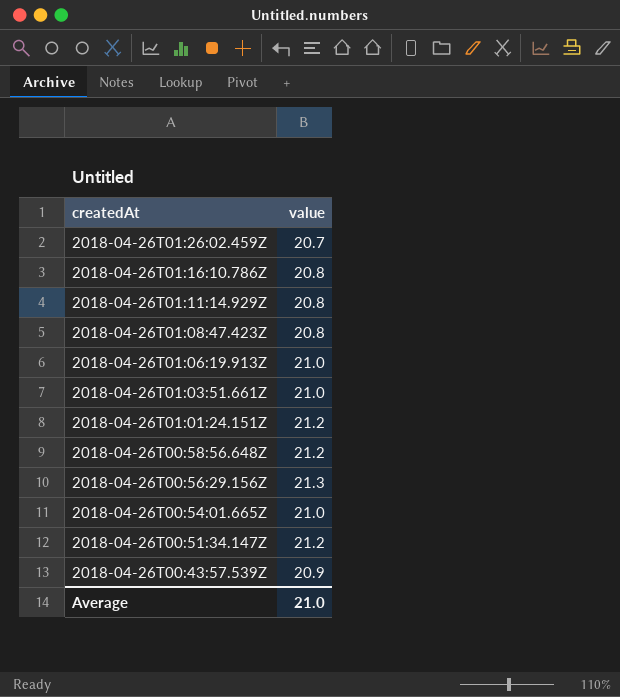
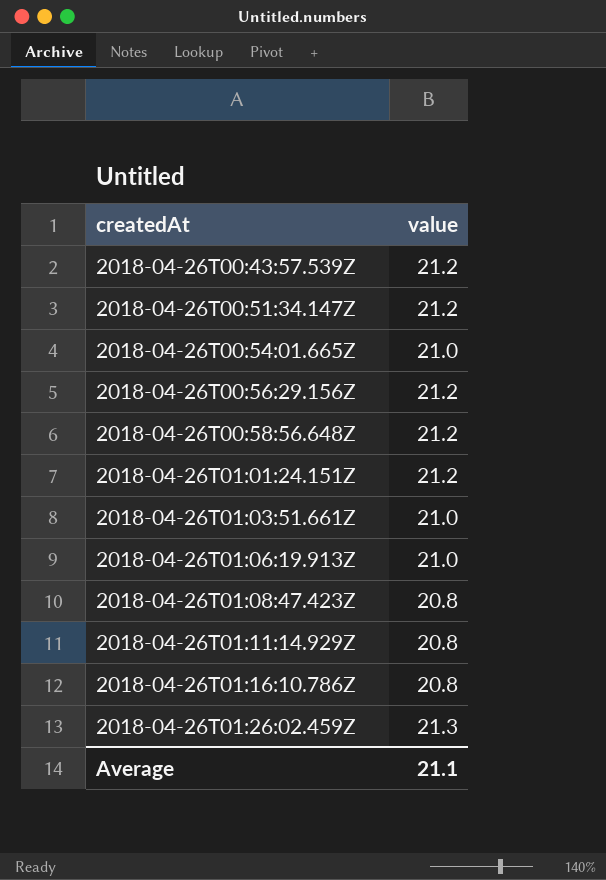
row order: createdAt descending -> createdAt ascending
2018-04-26T00:43:57.539Z | value: 20.9 -> 21.2
2018-04-26T00:56:29.156Z | value: 21.3 -> 21.2
2018-04-26T01:26:02.459Z | value: 20.7 -> 21.3
Average | value: 21.0 -> 21.1

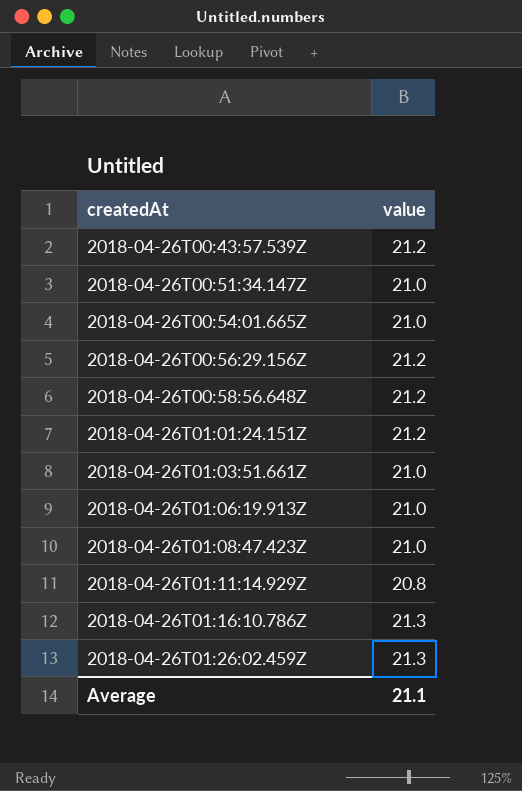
2018-04-26T00:51:34.147Z | value: 21.2 -> 21.0
2018-04-26T01:08:47.423Z | value: 20.8 -> 21.0
2018-04-26T01:16:10.786Z | value: 20.8 -> 21.3

